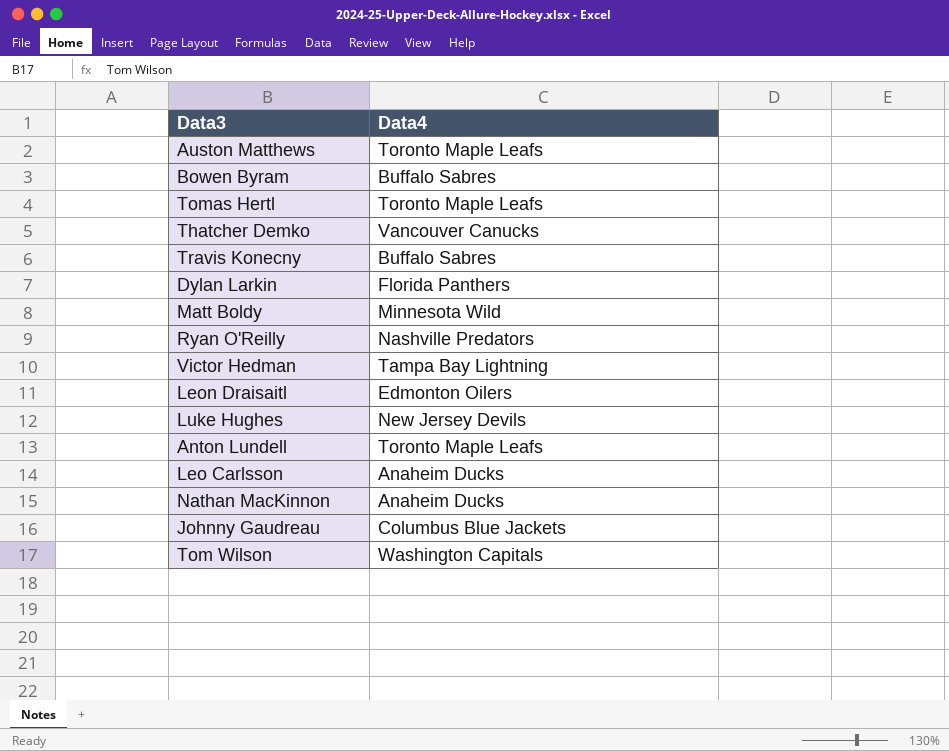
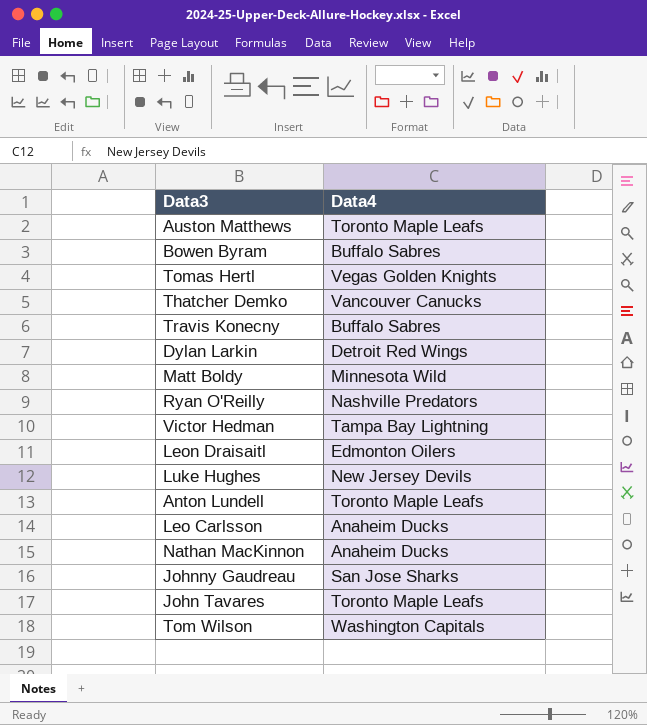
Tomas Hertl | Data4: Toronto Maple Leafs -> Vegas Golden Knights
Dylan Larkin | Data4: Florida Panthers -> Detroit Red Wings
Johnny Gaudreau | Data4: Columbus Blue Jackets -> San Jose Sharks
row John Tavares: none -> Toronto Maple Leafs

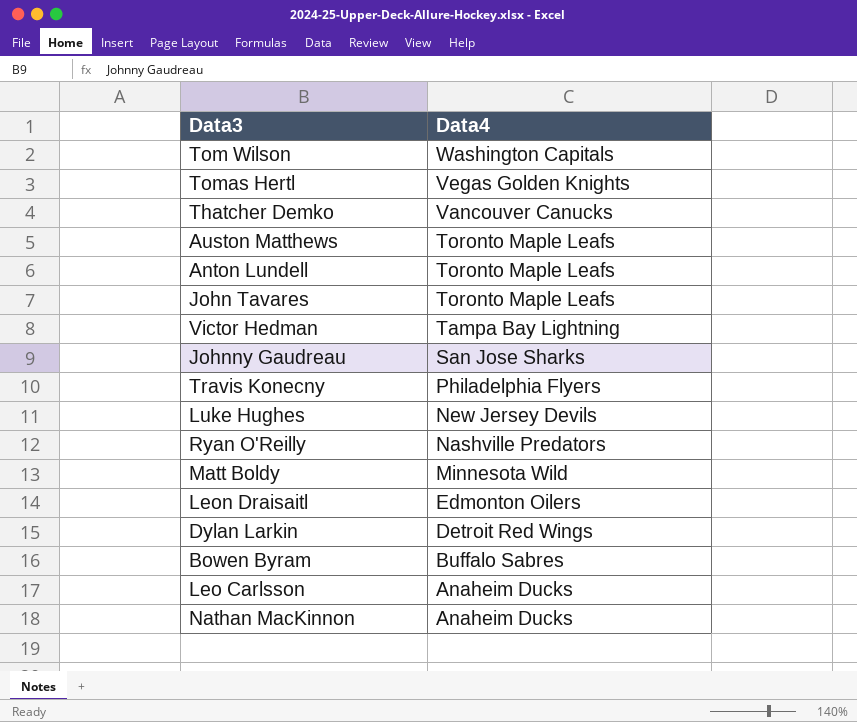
row order: none -> Data4 descending
Travis Konecny | Data4: Buffalo Sabres -> Philadelphia Flyers

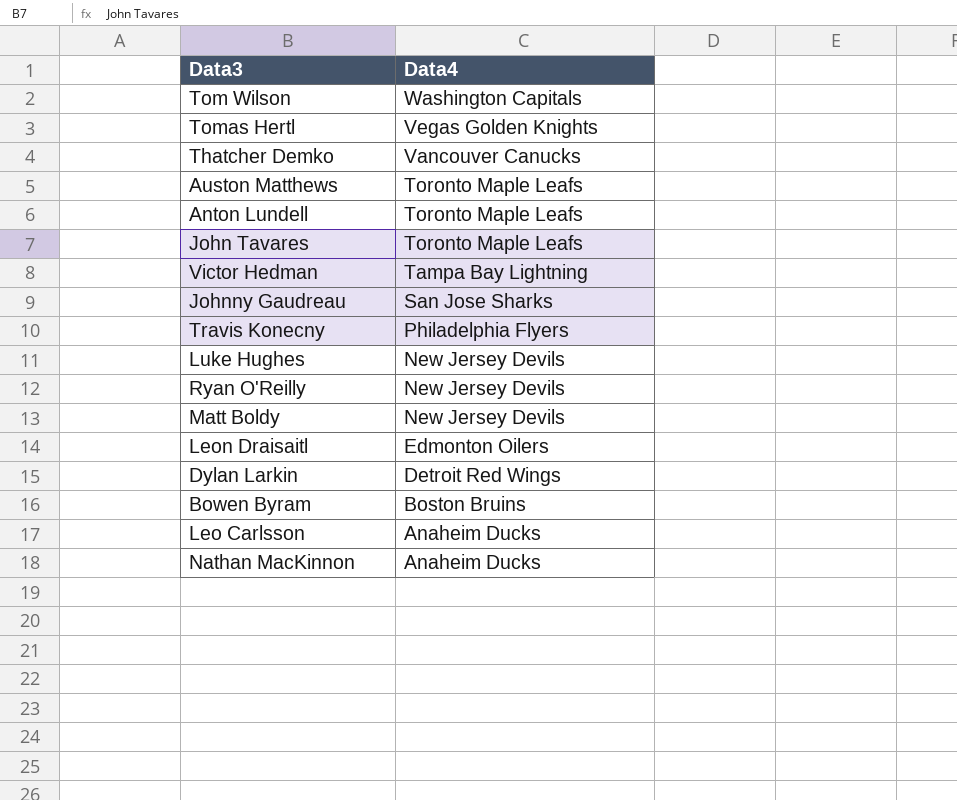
Ryan O'Reilly | Data4: Nashville Predators -> New Jersey Devils
Matt Boldy | Data4: Minnesota Wild -> New Jersey Devils
Bowen Byram | Data4: Buffalo Sabres -> Boston Bruins

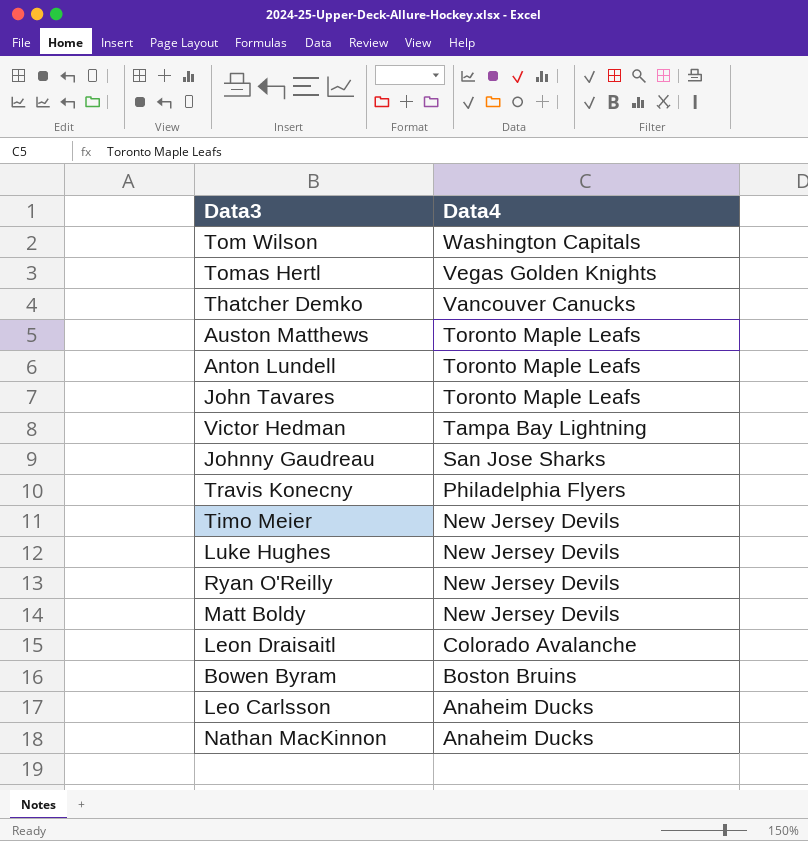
row Dylan Larkin: Detroit Red Wings -> none
row Timo Meier: none -> New Jersey Devils
Leon Draisaitl | Data4: Edmonton Oilers -> Colorado Avalanche

